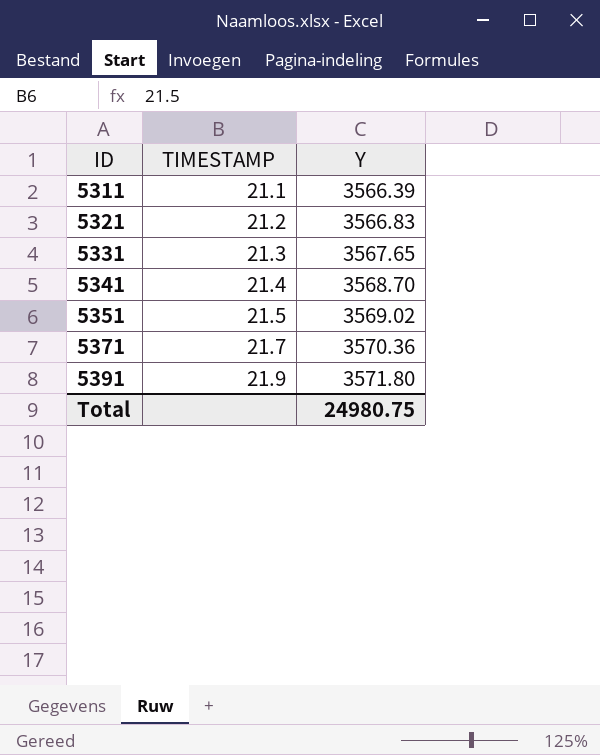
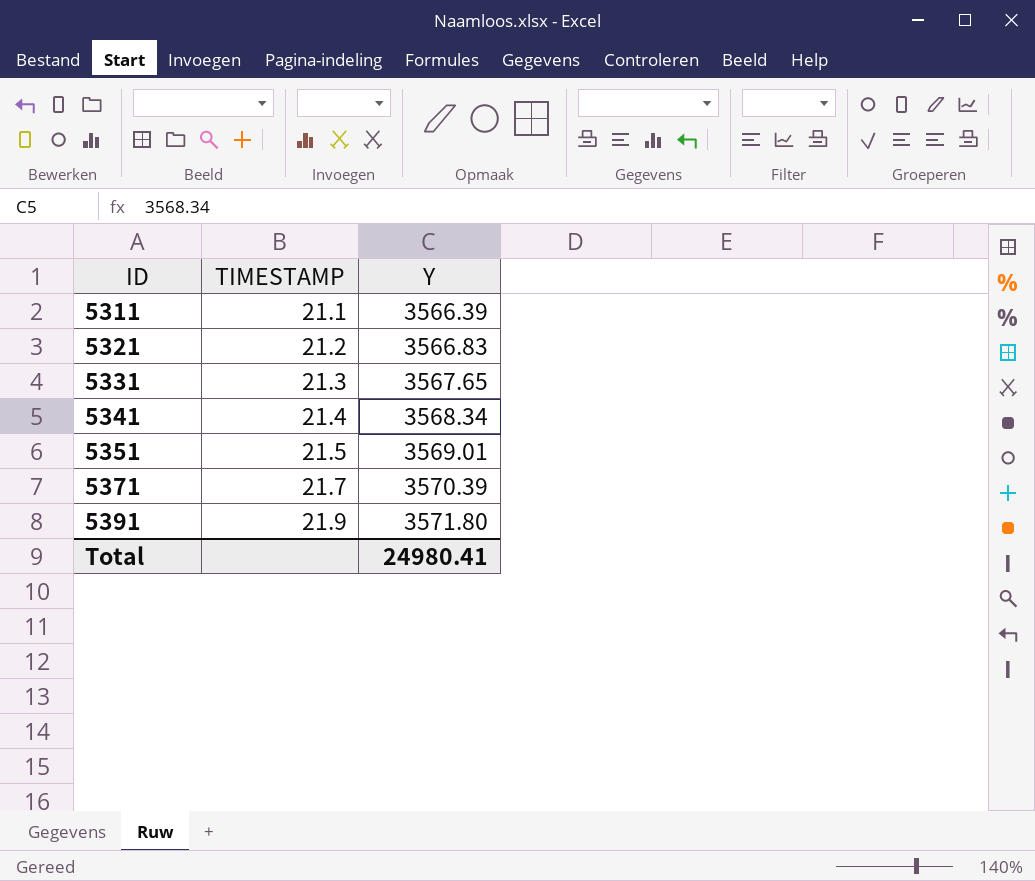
5341 | Y: 3568.70 -> 3568.34
5351 | Y: 3569.02 -> 3569.01
5371 | Y: 3570.36 -> 3570.39
Total | Y: 24980.75 -> 24980.41

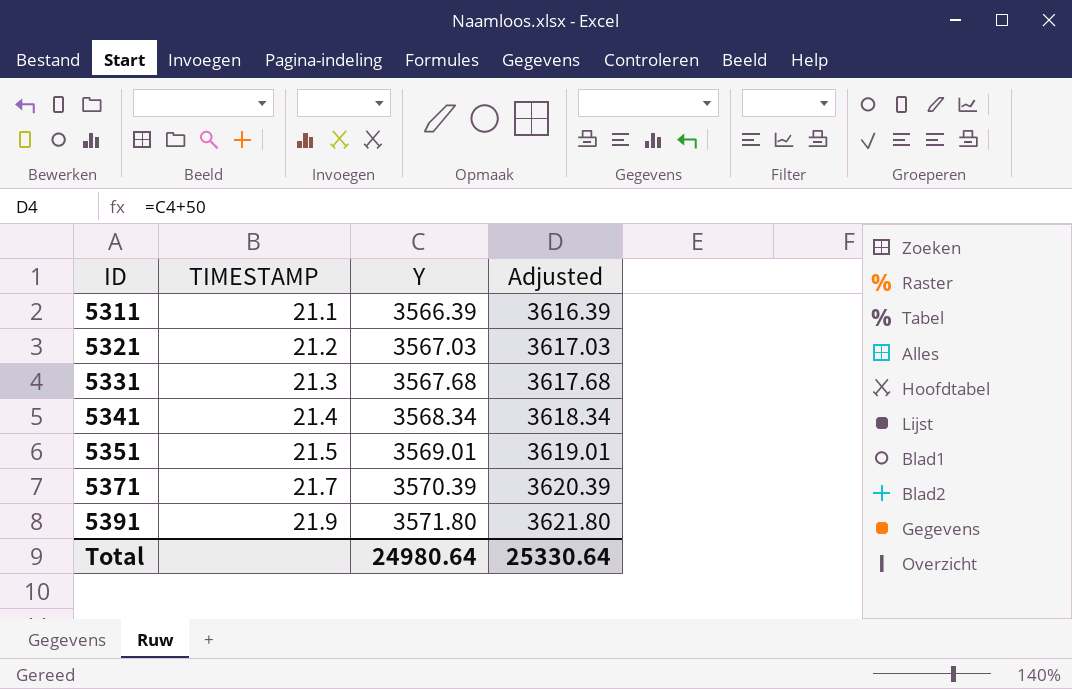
column Adjusted | formula: none -> [Y] + 50
5321 | Y: 3566.83 -> 3567.03
5331 | Y: 3567.65 -> 3567.68
Total | Y: 24980.41 -> 24980.64

